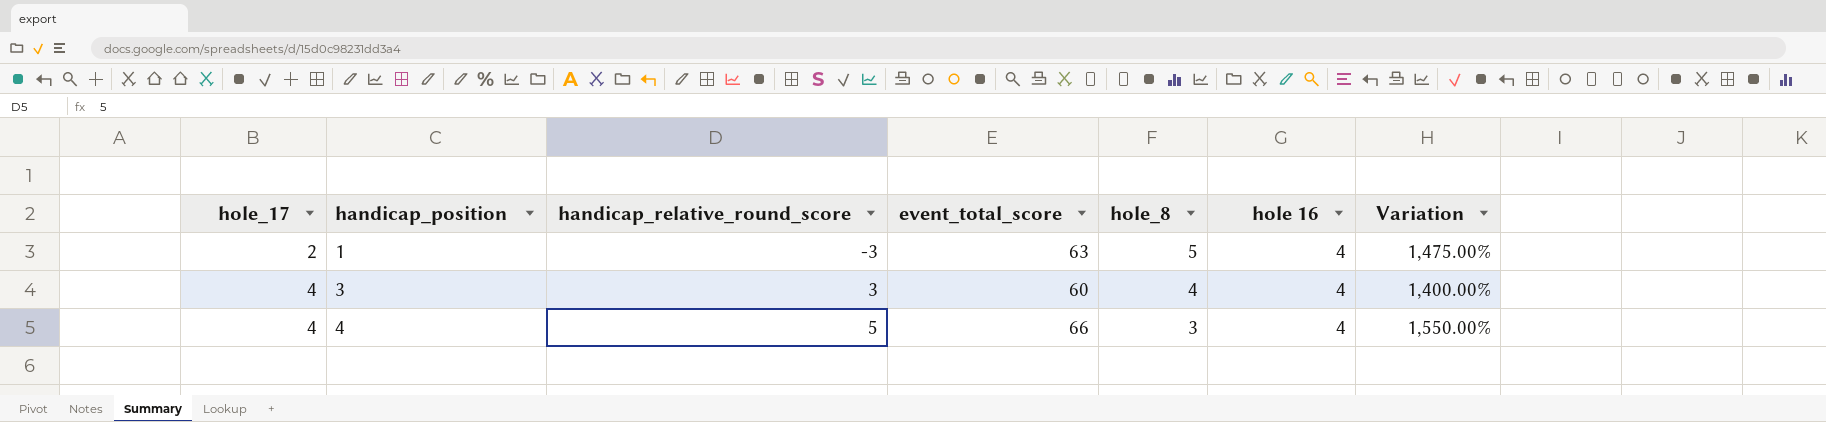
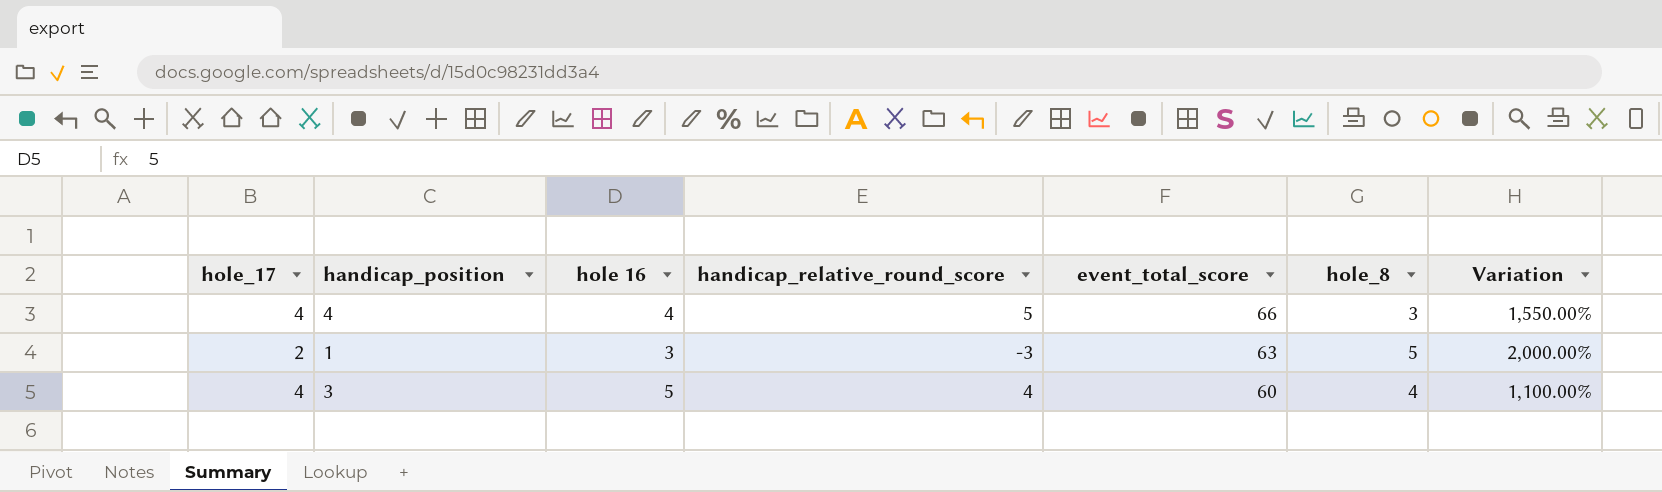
row order: hole_17 ascending -> event_total_score descending
column hole 16 | position: 6 -> 3
1 | hole 16: 4 -> 3
1 | Variation: 1,475.00% -> 2,000.00%
3 | hole 16: 4 -> 5
3 | handicap_relative_round_score: 3 -> 4
3 | Variation: 1,400.00% -> 1,100.00%

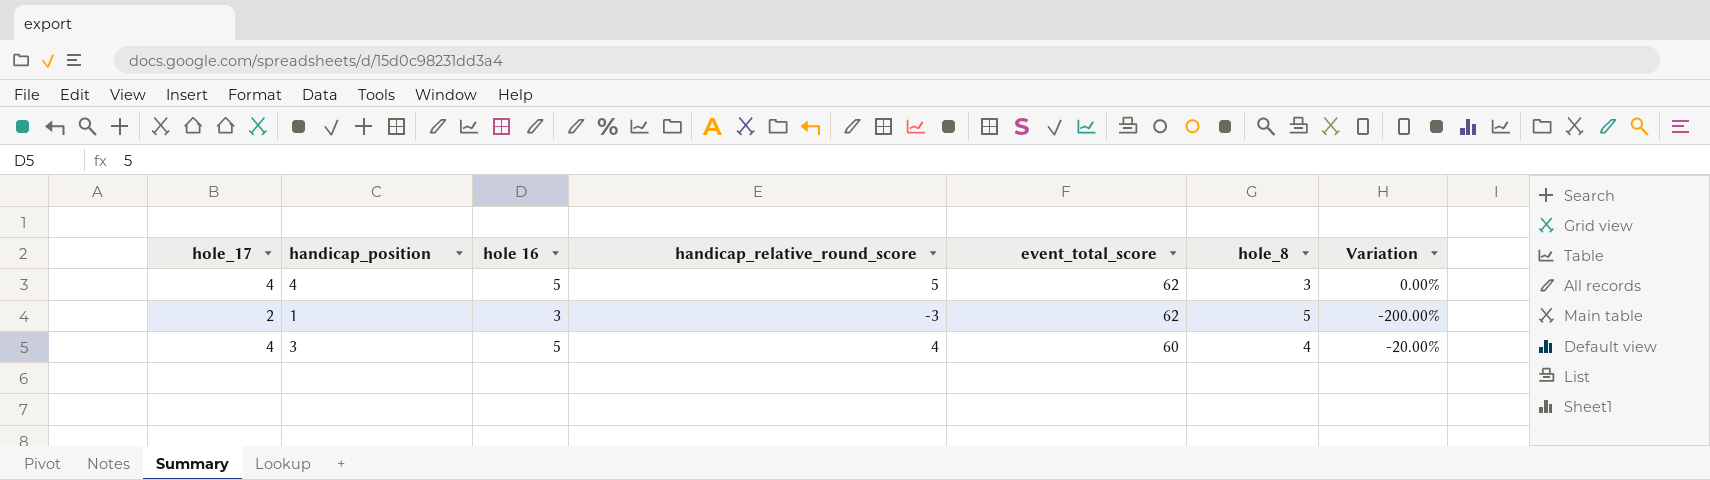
column Variation | formula: ([event_total_score] - [hole 16]) / [hole 16] -> ([handicap_relative_round_score] - [hole 16]) / [hole 16]
4 | hole 16: 4 -> 5
4 | event_total_score: 66 -> 62
1 | event_total_score: 63 -> 62

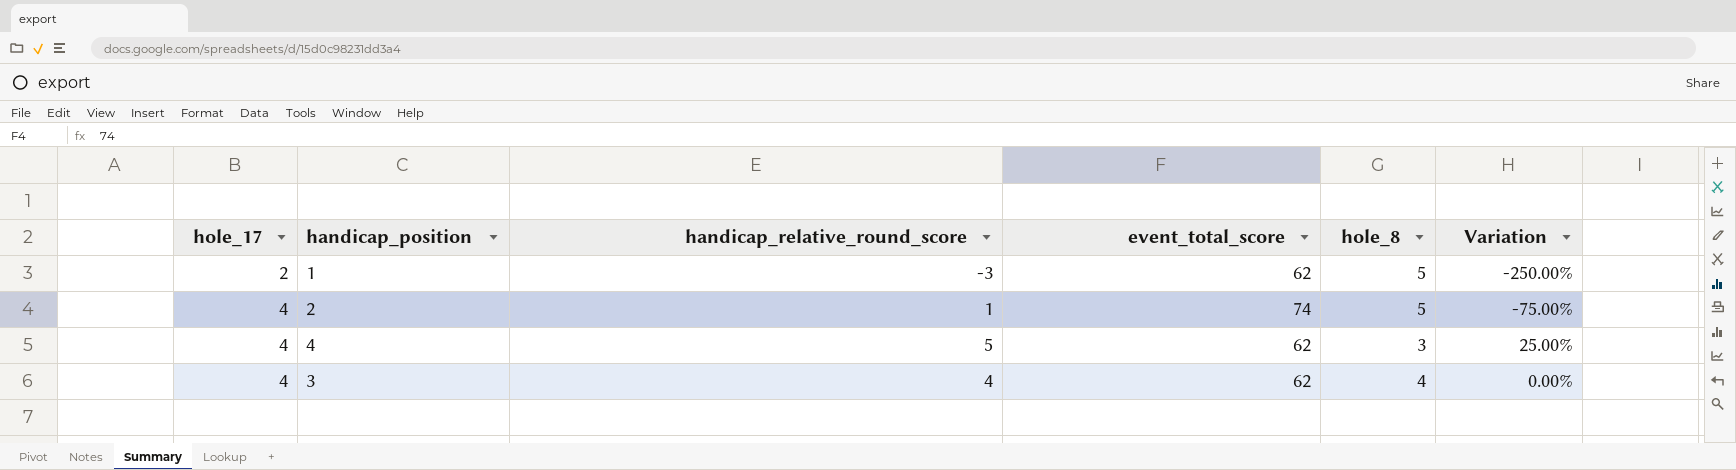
row order: event_total_score descending -> hole_17 ascending
column hole 16 | position: 3 -> none
column Variation | formula: ([handicap_relative_round_score] - [hole 16]) / [hole 16] -> ([handicap_relative_round_score] - [hole_17]) / [hole_17]
row 2: none -> 4 | 1 | 74 | 5 | -75.00%
3 | event_total_score: 60 -> 62

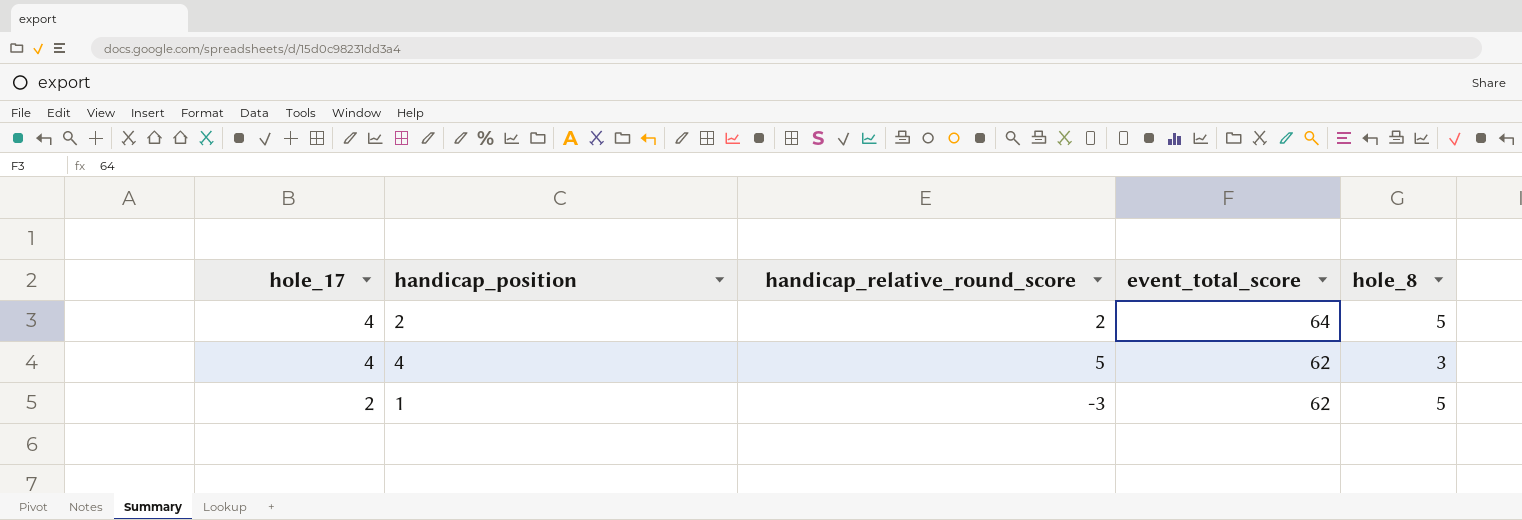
row order: hole_17 ascending -> hole_17 descending
column Variation | formula: ([handicap_relative_round_score] - [hole_17]) / [hole_17] -> none
row 3: 4 | 4 | 62 | 4 | 0.00% -> none
2 | handicap_relative_round_score: 1 -> 2
2 | event_total_score: 74 -> 64

